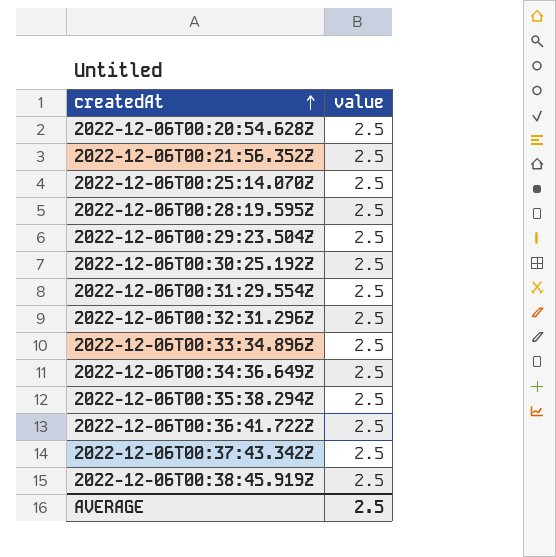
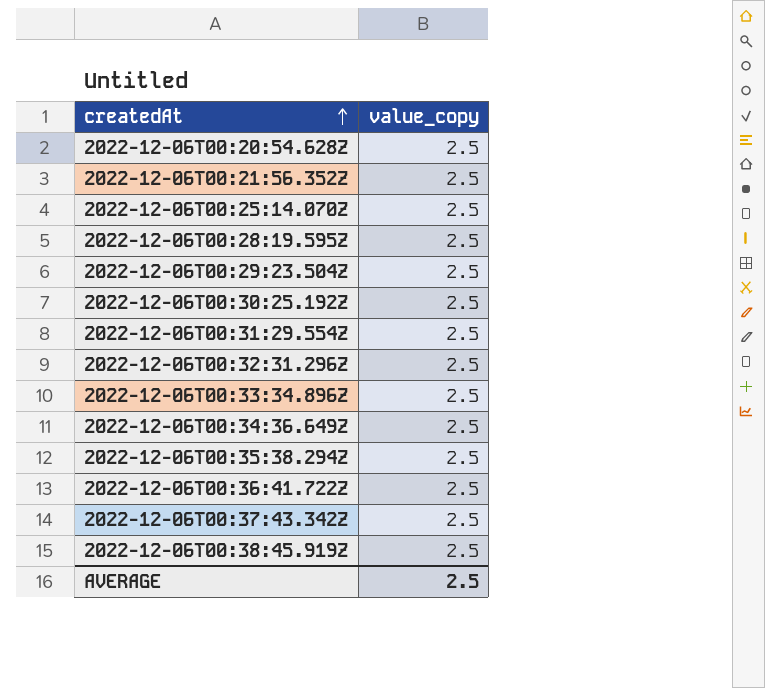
column name: value -> value_copy

